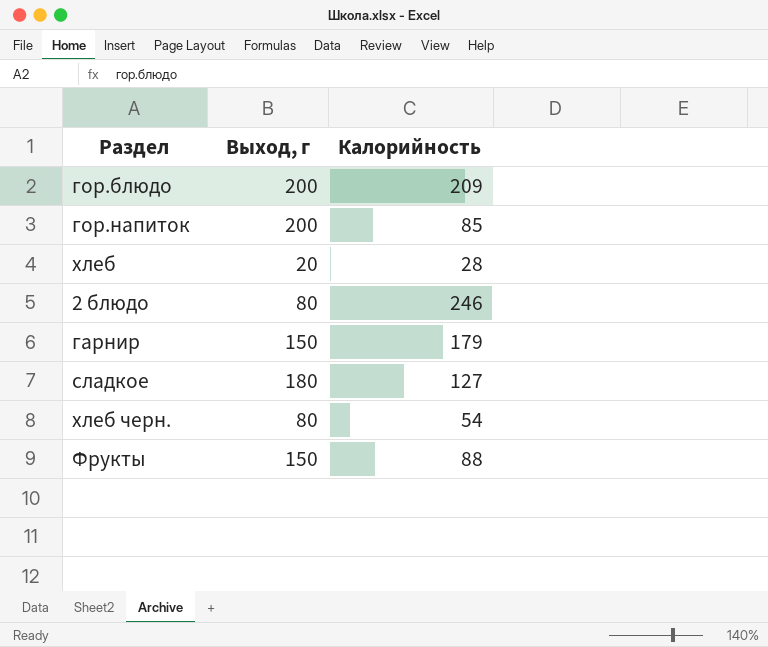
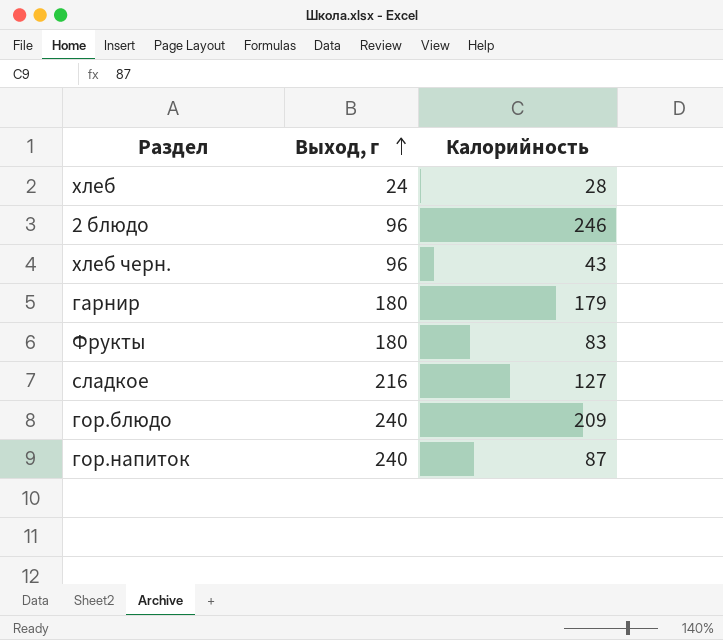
row order: none -> Выход, г ascending
хлеб | Выход, г: 20 -> 24
2 блюдо | Выход, г: 80 -> 96
хлеб черн. | Выход, г: 80 -> 96
хлеб черн. | Калорийность: 54 -> 43
гарнир | Выход, г: 150 -> 180
Фрукты | Выход, г: 150 -> 180
Фрукты | Калорийность: 88 -> 83
сладкое | Выход, г: 180 -> 216
гор.блюдо | Выход, г: 200 -> 240
гор.напиток | Выход, г: 200 -> 240
гор.напиток | Калорийность: 85 -> 87

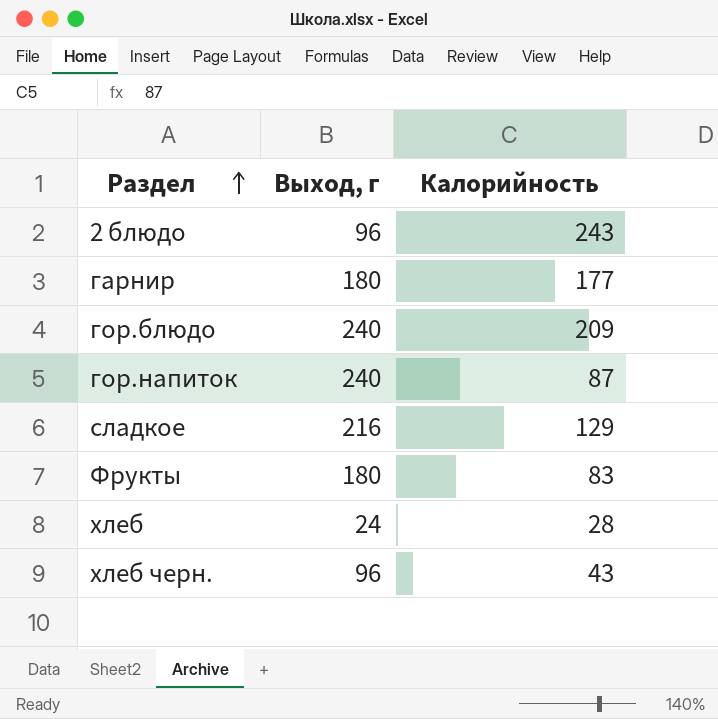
row order: Выход, г ascending -> Раздел ascending
2 блюдо | Калорийность: 246 -> 243
гарнир | Калорийность: 179 -> 177
сладкое | Калорийность: 127 -> 129

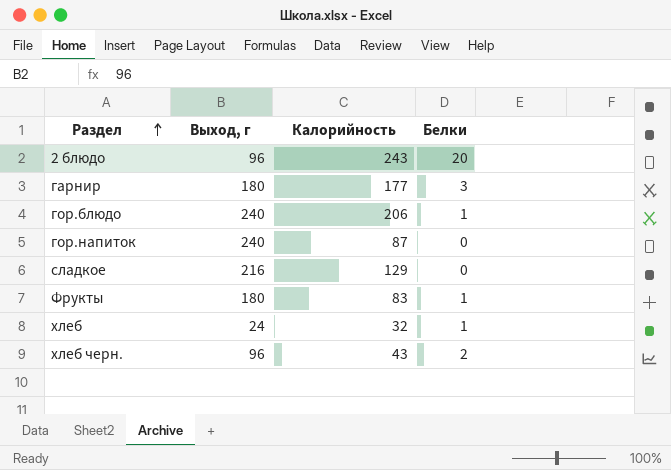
column Белки | position: none -> 4
гор.блюдо | Калорийность: 209 -> 206
хлеб | Калорийность: 28 -> 32

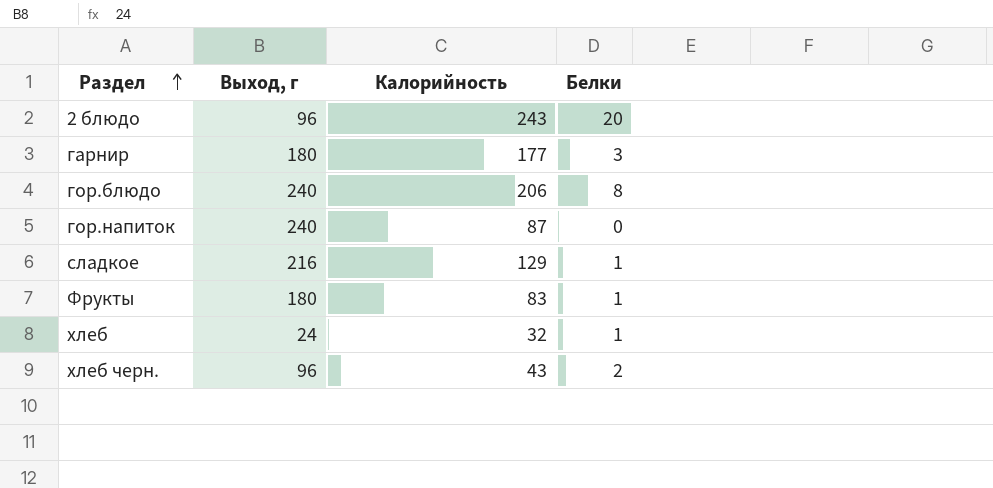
гор.блюдо | Белки: 1 -> 8
сладкое | Белки: 0 -> 1

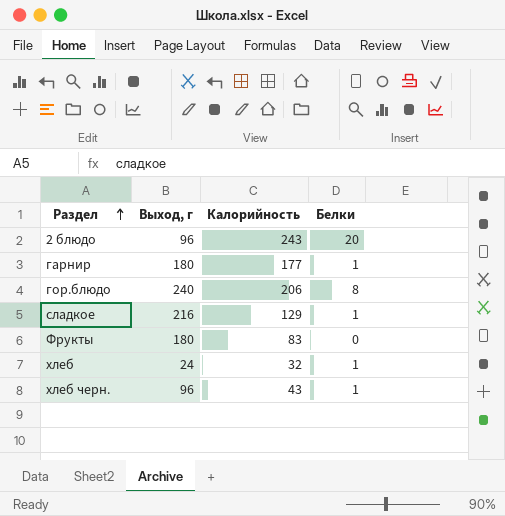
row гор.напиток: 240 | 87 | 0 -> none
гарнир | Белки: 3 -> 1
Фрукты | Белки: 1 -> 0
хлеб черн. | Белки: 2 -> 1

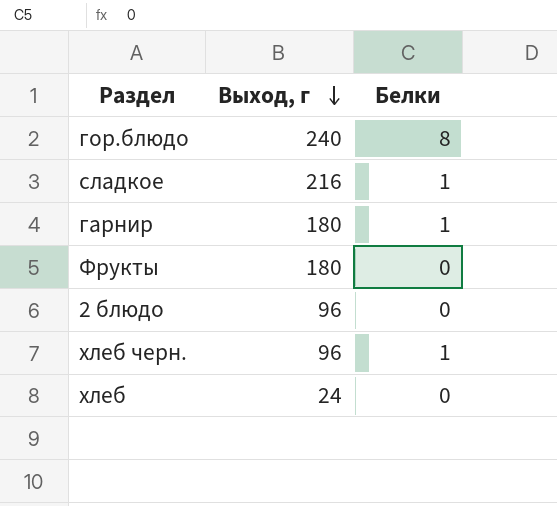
row order: Раздел ascending -> Выход, г descending
column Калорийность | position: 3 -> none
2 блюдо | Белки: 20 -> 0
хлеб | Белки: 1 -> 0

